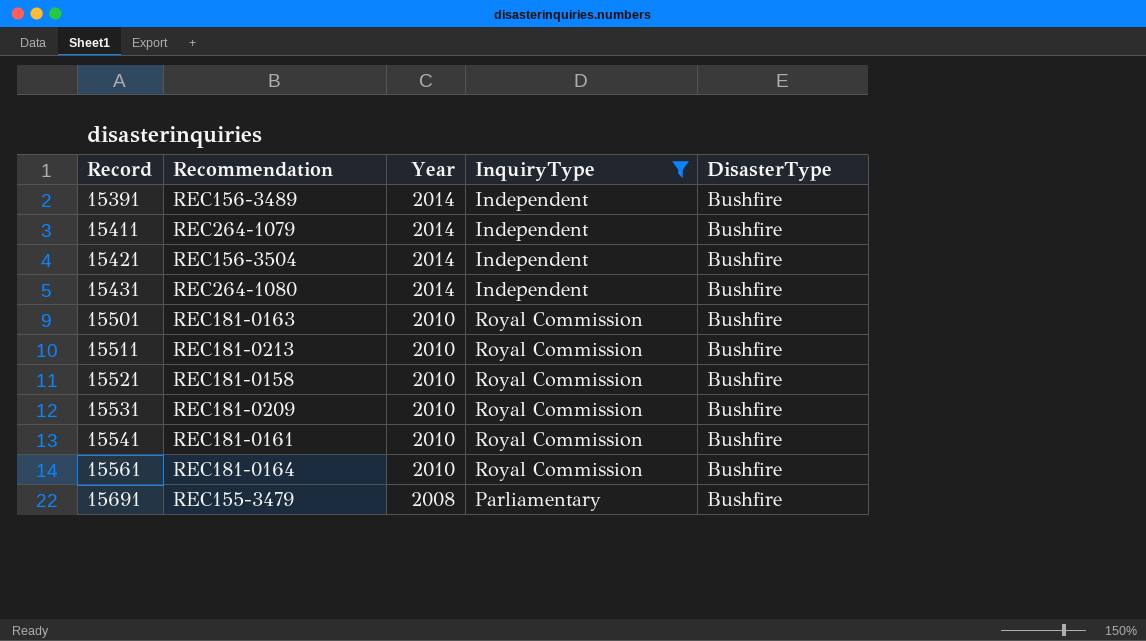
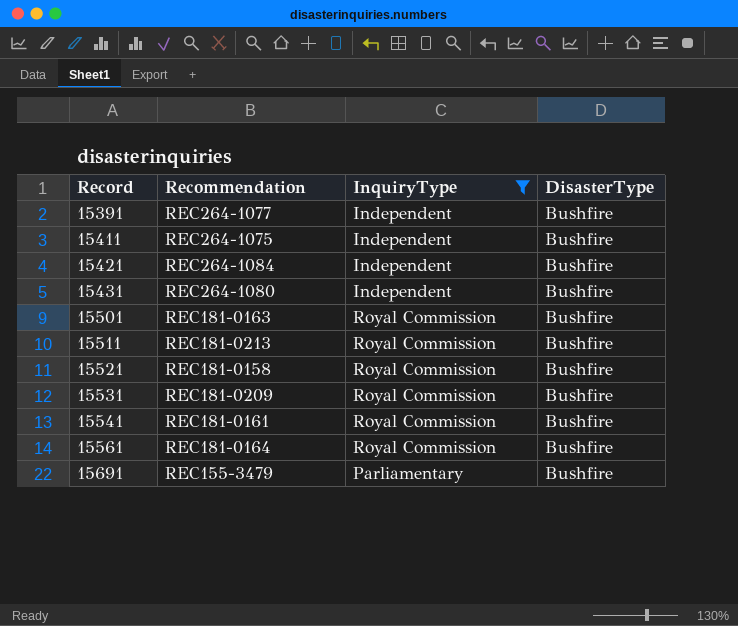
column Year | position: 3 -> none
15391 | Recommendation: REC156-3489 -> REC264-1077
15411 | Recommendation: REC264-1079 -> REC264-1075
15421 | Recommendation: REC156-3504 -> REC264-1084

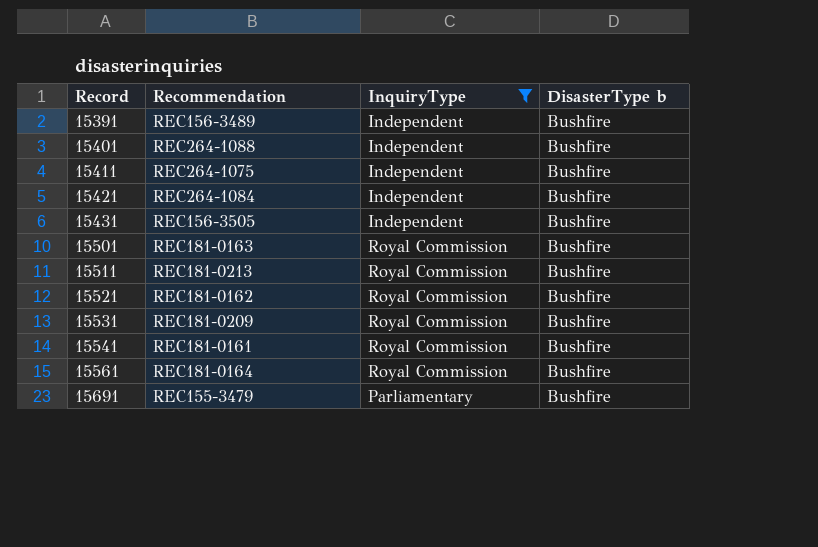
column name: DisasterType -> DisasterType b
15391 | Recommendation: REC264-1077 -> REC156-3489
row 15401: none -> REC264-1088 | Independent | Bushfire
15431 | Recommendation: REC264-1080 -> REC156-3505
15521 | Recommendation: REC181-0158 -> REC181-0162

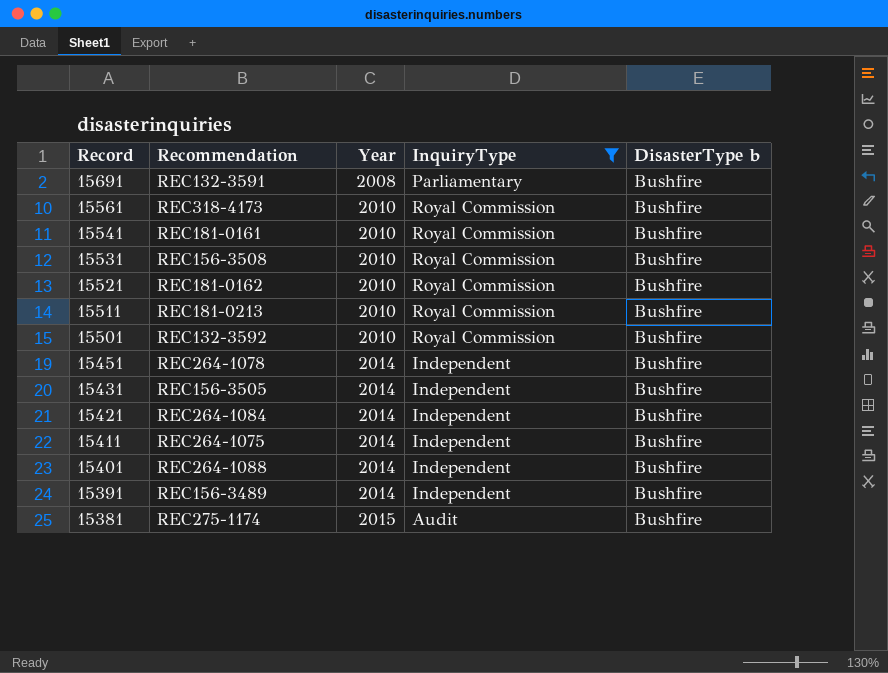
row order: Record ascending -> Record descending
column Year | position: none -> 3
15691 | Recommendation: REC155-3479 -> REC132-3591
15561 | Recommendation: REC181-0164 -> REC318-4173
15531 | Recommendation: REC181-0209 -> REC156-3508
15501 | Recommendation: REC181-0163 -> REC132-3592
row 15451: none -> REC264-1078 | 2014 | Independent | Bushfire
row 15381: none -> REC275-1174 | 2015 | Audit | Bushfire

